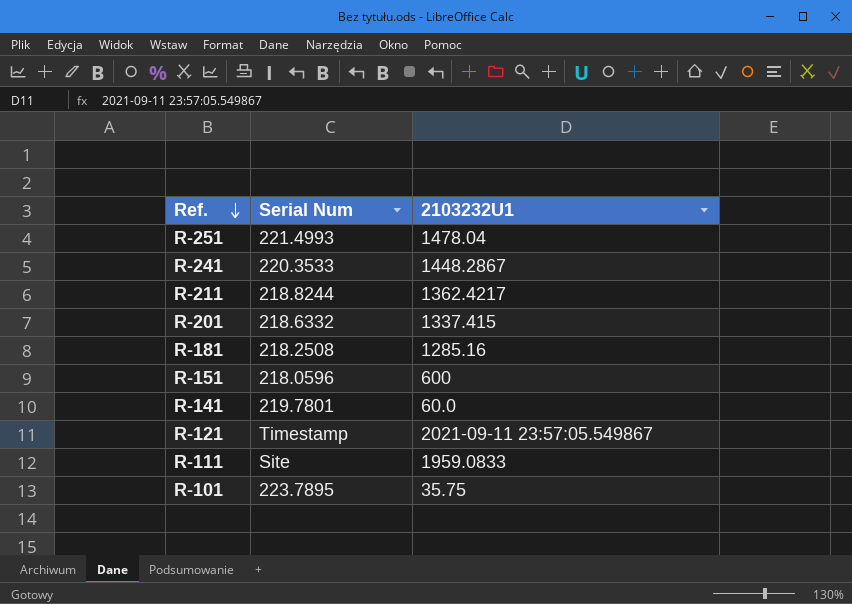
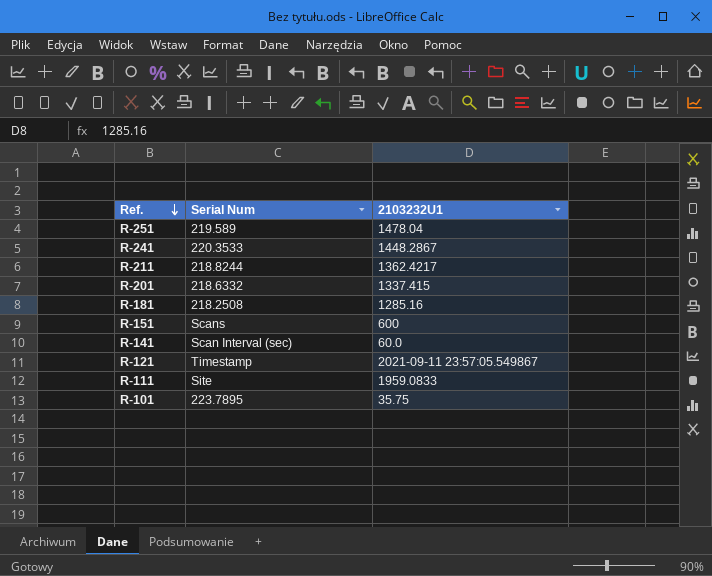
R-251 | Serial Num: 221.4993 -> 219.589
R-151 | Serial Num: 218.0596 -> Scans
R-141 | Serial Num: 219.7801 -> Scan Interval (sec)

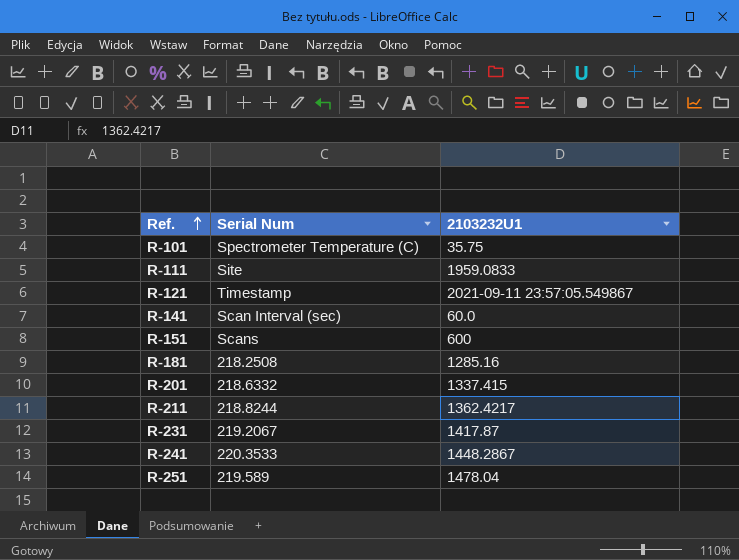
row order: Ref. descending -> Ref. ascending
R-101 | Serial Num: 223.7895 -> Spectrometer Temperature (C)
row R-231: none -> 219.2067 | 1417.87

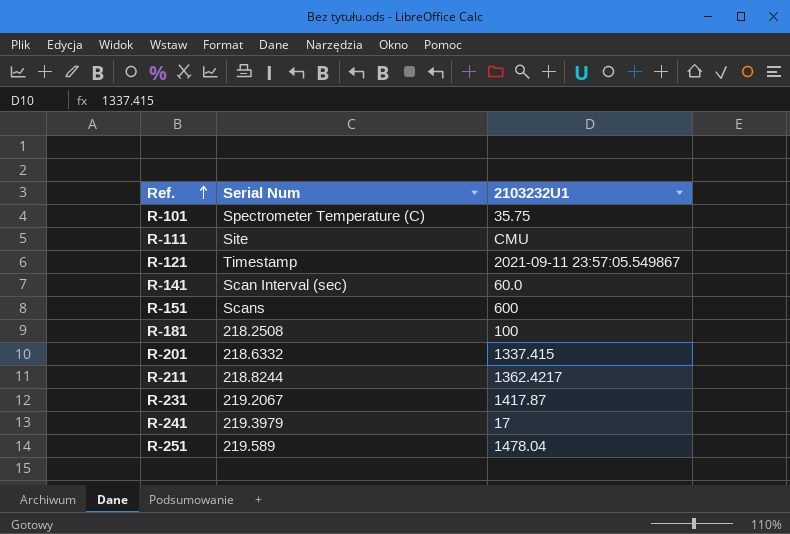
R-111 | 2103232U1: 1959.0833 -> CMU
R-181 | 2103232U1: 1285.16 -> 100
R-241 | Serial Num: 220.3533 -> 219.3979
R-241 | 2103232U1: 1448.2867 -> 17

